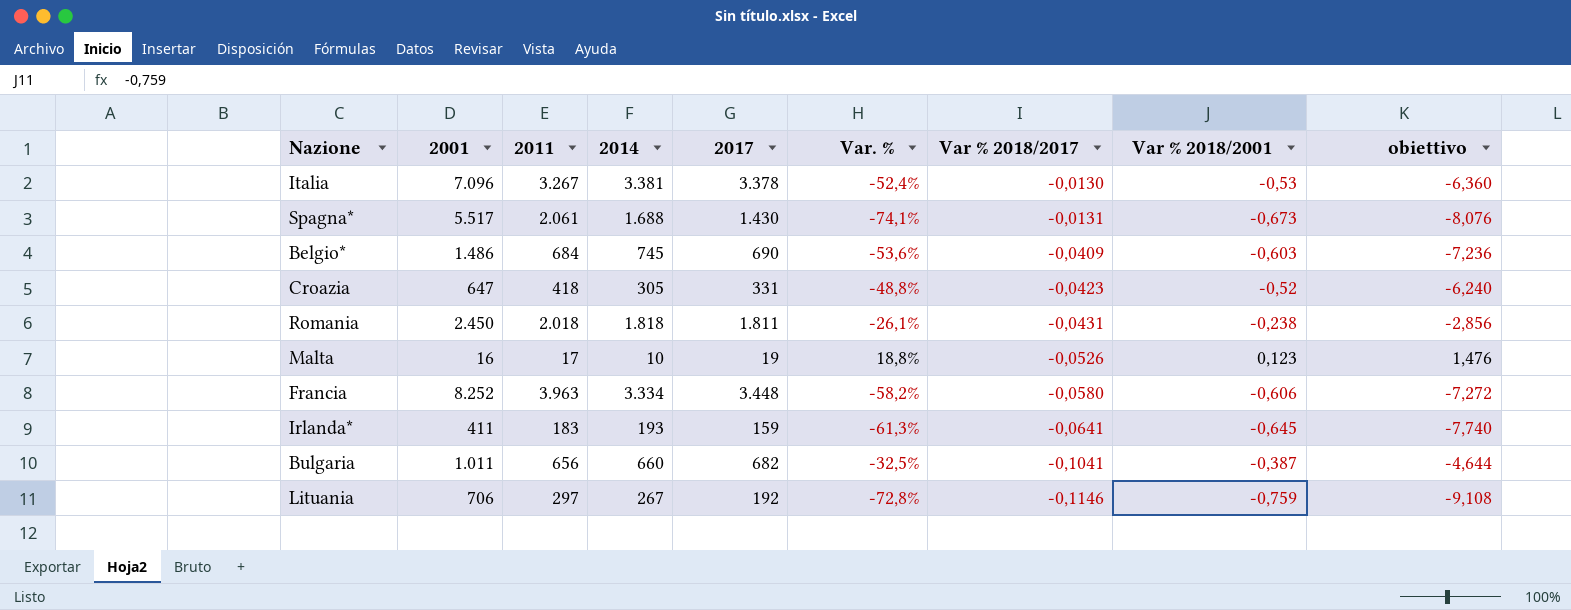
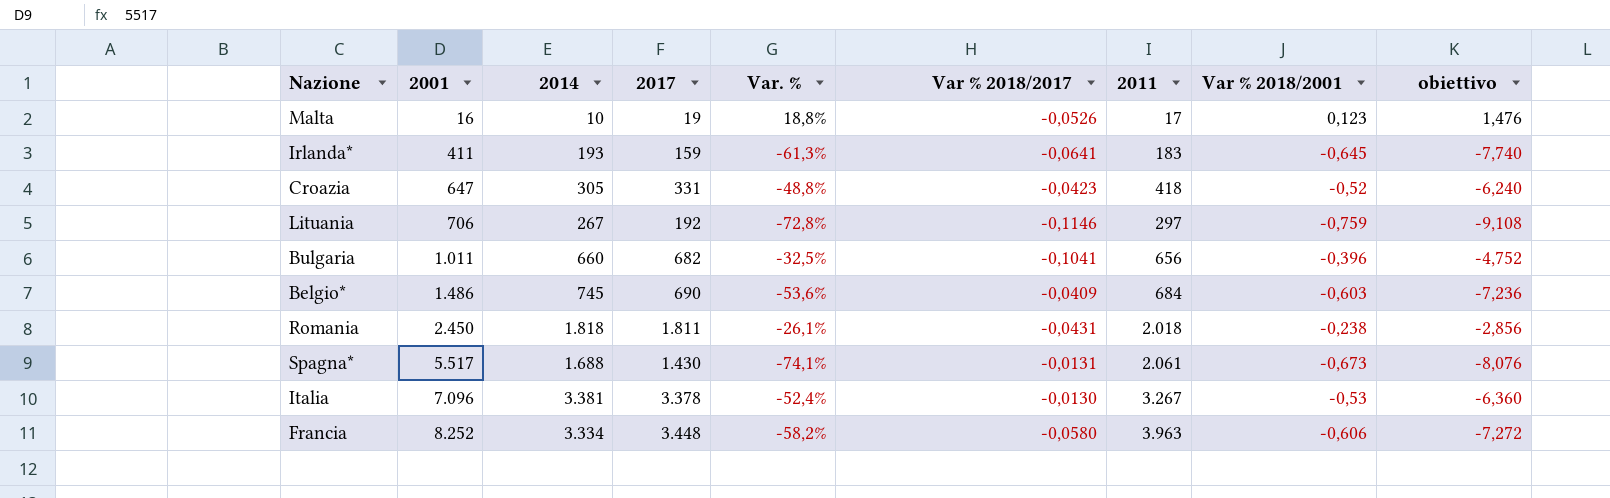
row order: Var % 2018/2017 descending -> 2001 ascending
column 2011 | position: 3 -> 7
Bulgaria | Var % 2018/2001: -0,387 -> -0,396
Bulgaria | obiettivo: -4,644 -> -4,752

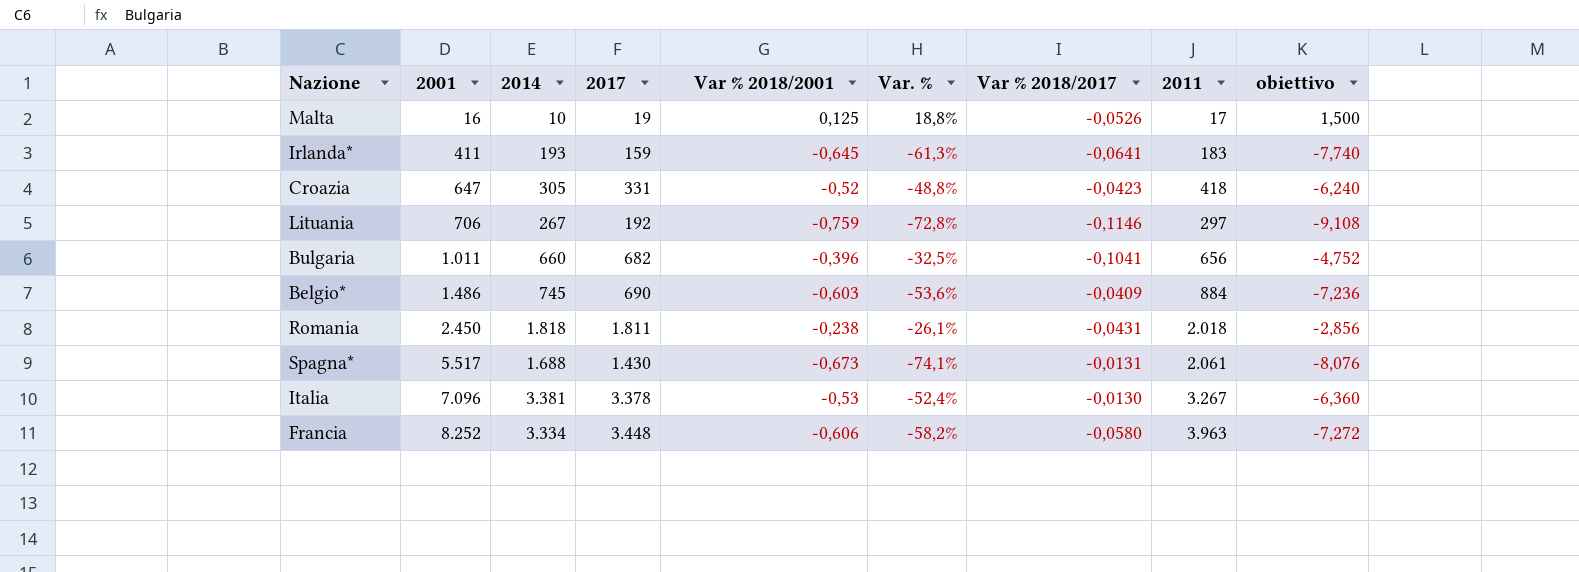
column Var % 2018/2001 | position: 8 -> 5
Malta | Var % 2018/2001: 0,123 -> 0,125
Malta | obiettivo: 1,476 -> 1,500
Belgio* | 2011: 684 -> 884

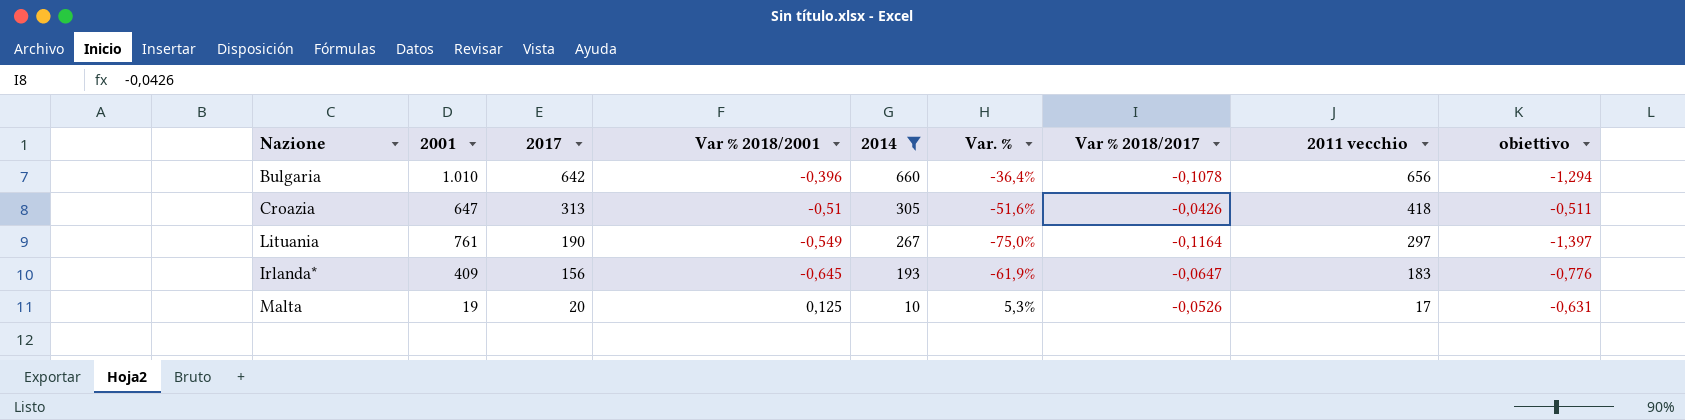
filter: none -> 2014 <= 660
row order: 2001 ascending -> 2017 descending
column 2014 | position: 3 -> 5
column name: 2011 -> 2011 vecchio
column obiettivo | formula: [Var % 2018/2001] * 12 -> [Var % 2018/2017] * 12
Bulgaria | 2001: 1.011 -> 1.010
Bulgaria | 2017: 682 -> 642
Bulgaria | Var. %: -32,5% -> -36,4%
Bulgaria | Var % 2018/2017: -0,1041 -> -0,1078
Croazia | 2017: 331 -> 313
Croazia | Var % 2018/2001: -0,52 -> -0,51
Croazia | Var. %: -48,8% -> -51,6%
Croazia | Var % 2018/2017: -0,0423 -> -0,0426
Lituania | 2001: 706 -> 761
Lituania | 2017: 192 -> 190
Lituania | Var % 2018/2001: -0,759 -> -0,549
Lituania | Var. %: -72,8% -> -75,0%
Lituania | Var % 2018/2017: -0,1146 -> -0,1164
Irlanda* | 2001: 411 -> 409
Irlanda* | 2017: 159 -> 156
Irlanda* | Var. %: -61,3% -> -61,9%
Irlanda* | Var % 2018/2017: -0,0641 -> -0,0647
Malta | 2001: 16 -> 19
Malta | 2017: 19 -> 20
Malta | Var. %: 18,8% -> 5,3%

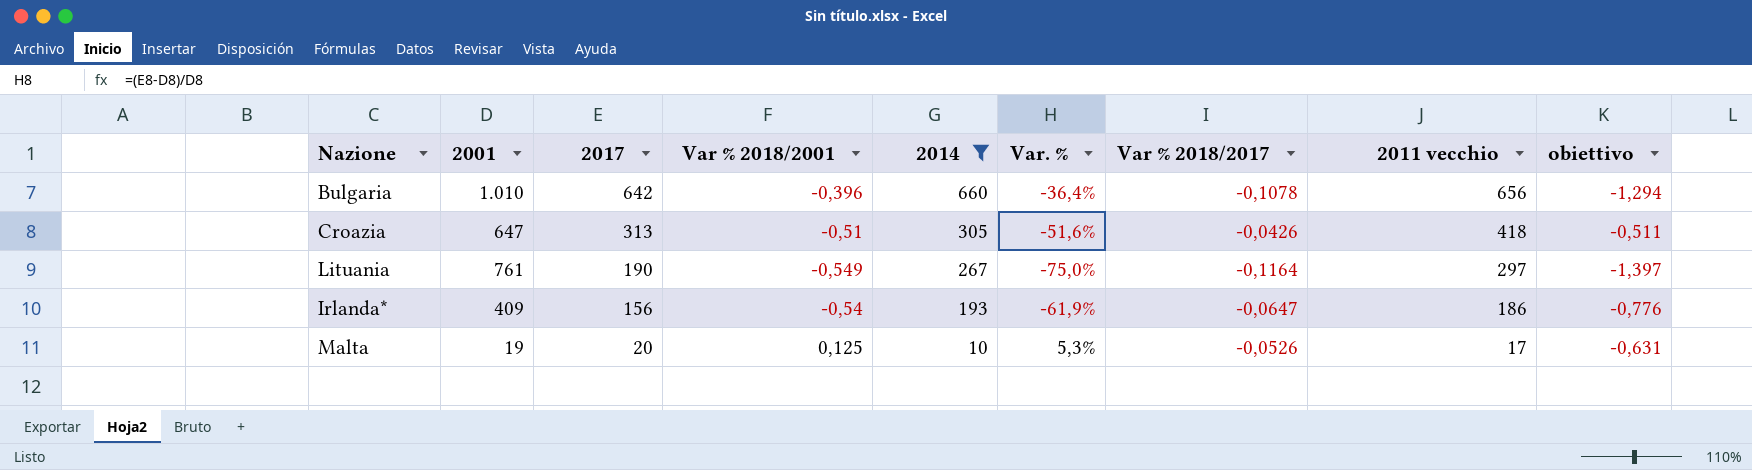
Irlanda* | Var % 2018/2001: -0,645 -> -0,54
Irlanda* | 2011 vecchio: 183 -> 186

